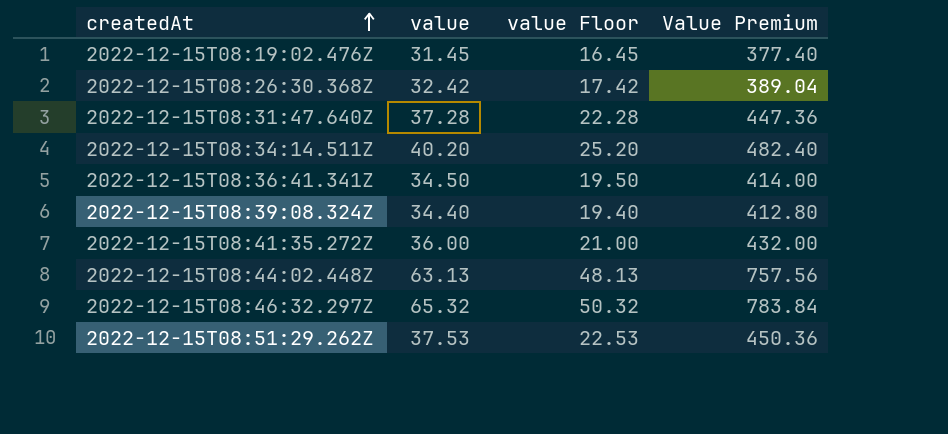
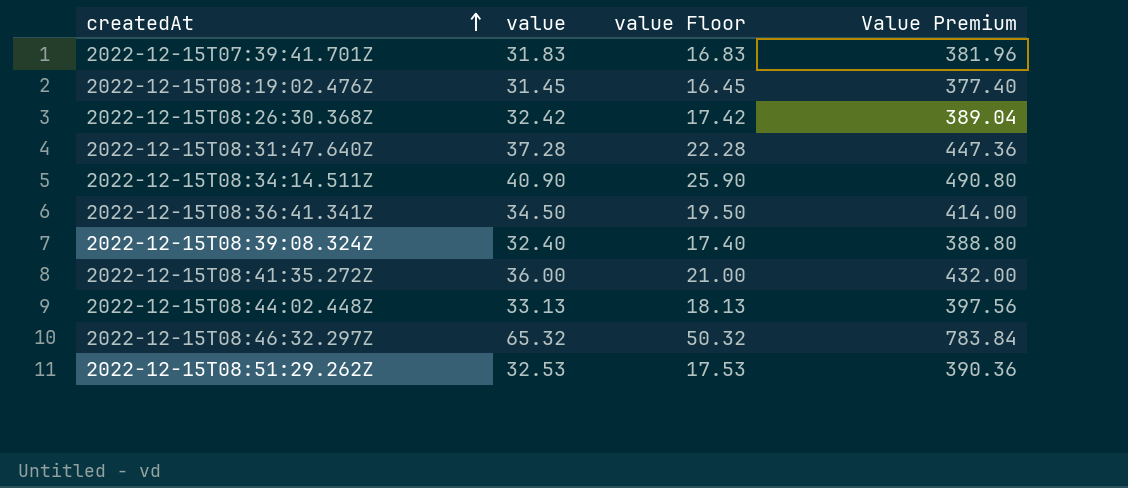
row 2022-12-15T07:39:41.701Z: none -> 31.83 | 16.83 | 381.96
2022-12-15T08:34:14.511Z | value: 40.20 -> 40.90
2022-12-15T08:34:14.511Z | value Floor: 25.20 -> 25.90
2022-12-15T08:34:14.511Z | Value Premium: 482.40 -> 490.80
2022-12-15T08:39:08.324Z | value: 34.40 -> 32.40
2022-12-15T08:39:08.324Z | value Floor: 19.40 -> 17.40
2022-12-15T08:39:08.324Z | Value Premium: 412.80 -> 388.80
2022-12-15T08:44:02.448Z | value: 63.13 -> 33.13
2022-12-15T08:44:02.448Z | value Floor: 48.13 -> 18.13
2022-12-15T08:44:02.448Z | Value Premium: 757.56 -> 397.56
2022-12-15T08:51:29.262Z | value: 37.53 -> 32.53
2022-12-15T08:51:29.262Z | value Floor: 22.53 -> 17.53
2022-12-15T08:51:29.262Z | Value Premium: 450.36 -> 390.36

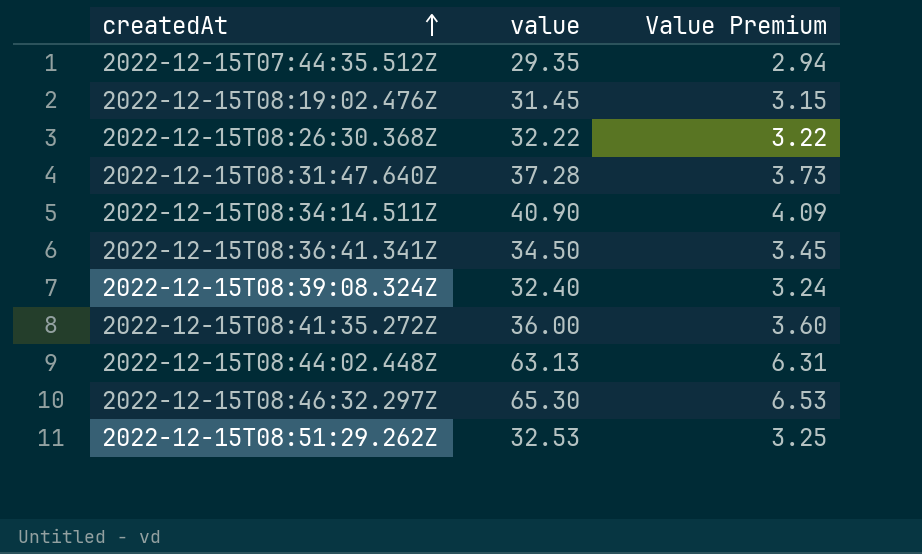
column value Floor | formula: [value] - 15 -> none
column Value Premium | formula: [value] * 12 -> [value] * 0.1
row 2022-12-15T07:39:41.701Z: 31.83 | 16.83 | 381.96 -> none
row 2022-12-15T07:44:35.512Z: none -> 29.35 | 2.94
2022-12-15T08:26:30.368Z | value: 32.42 -> 32.22
2022-12-15T08:44:02.448Z | value: 33.13 -> 63.13
2022-12-15T08:46:32.297Z | value: 65.32 -> 65.30

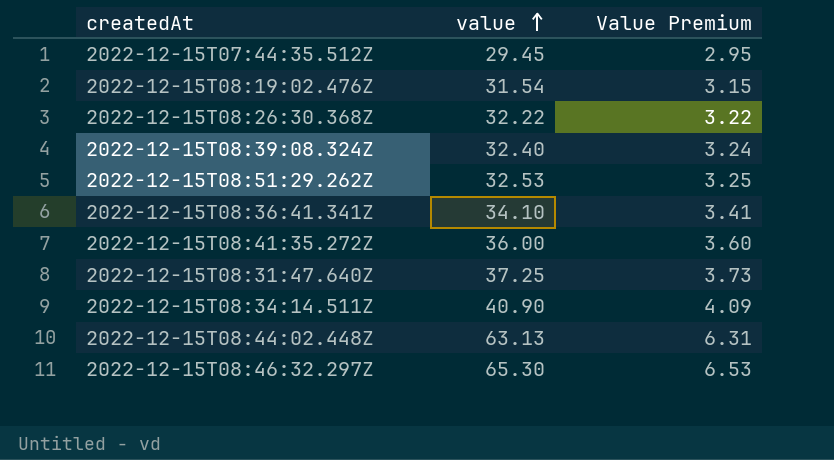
row order: createdAt ascending -> value ascending
2022-12-15T07:44:35.512Z | value: 29.35 -> 29.45
2022-12-15T07:44:35.512Z | Value Premium: 2.94 -> 2.95
2022-12-15T08:19:02.476Z | value: 31.45 -> 31.54
2022-12-15T08:36:41.341Z | value: 34.50 -> 34.10
2022-12-15T08:36:41.341Z | Value Premium: 3.45 -> 3.41
2022-12-15T08:31:47.640Z | value: 37.28 -> 37.25

